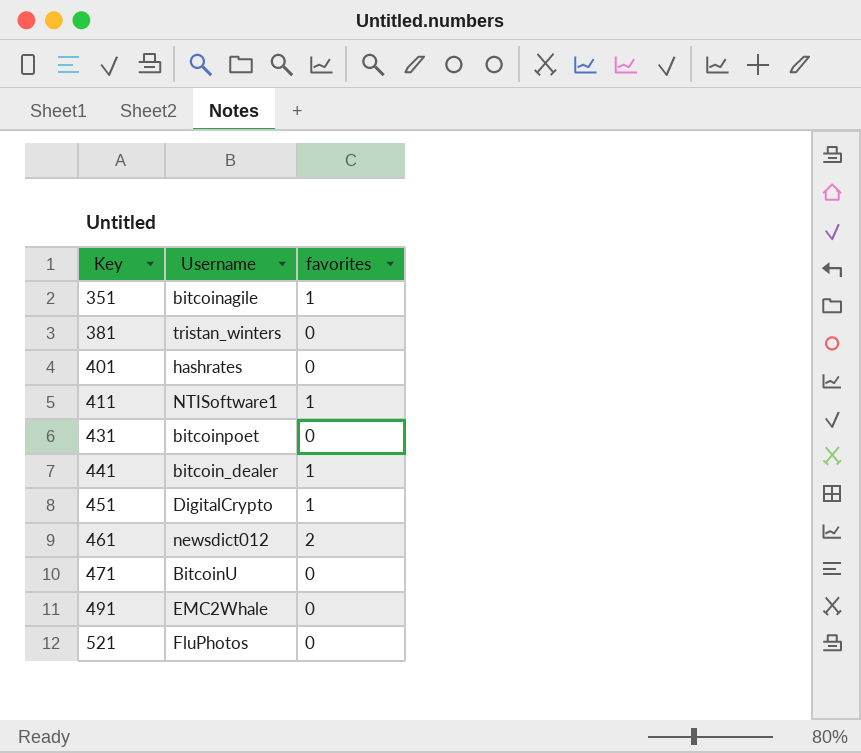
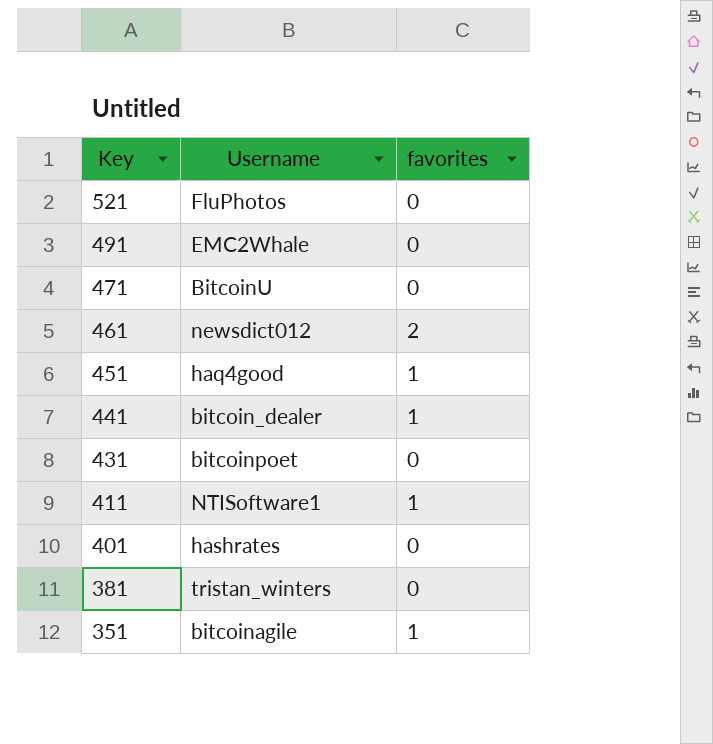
row order: Key ascending -> Key descending
451 | Username: DigitalCrypto -> haq4good

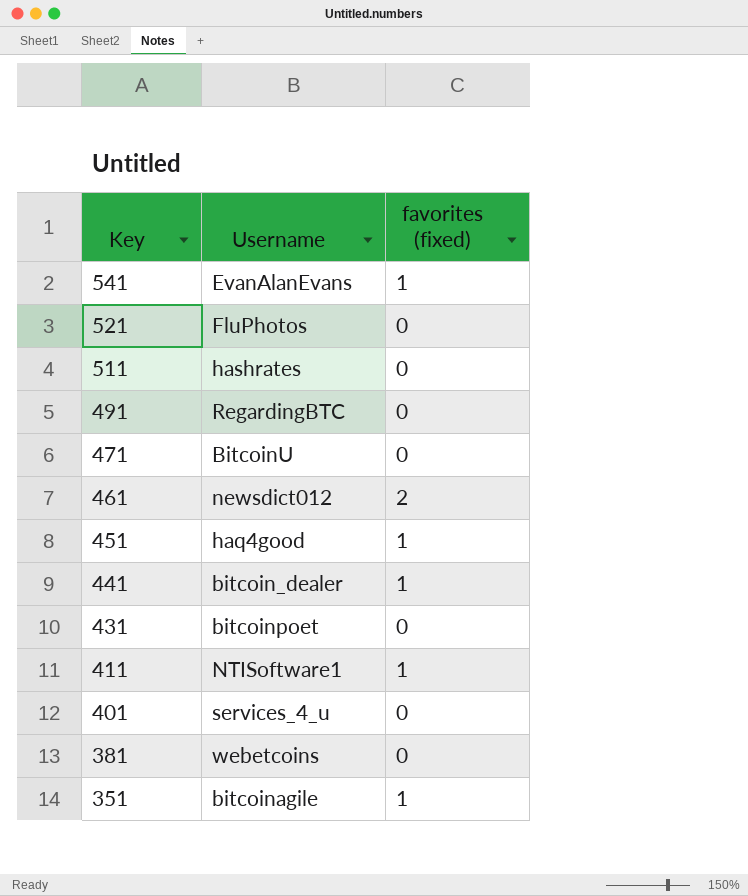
column name: favorites -> favorites (fixed)
row 541: none -> EvanAlanEvans | 1
row 511: none -> hashrates | 0
491 | Username: EMC2Whale -> RegardingBTC
401 | Username: hashrates -> services_4_u
381 | Username: tristan_winters -> webetcoins

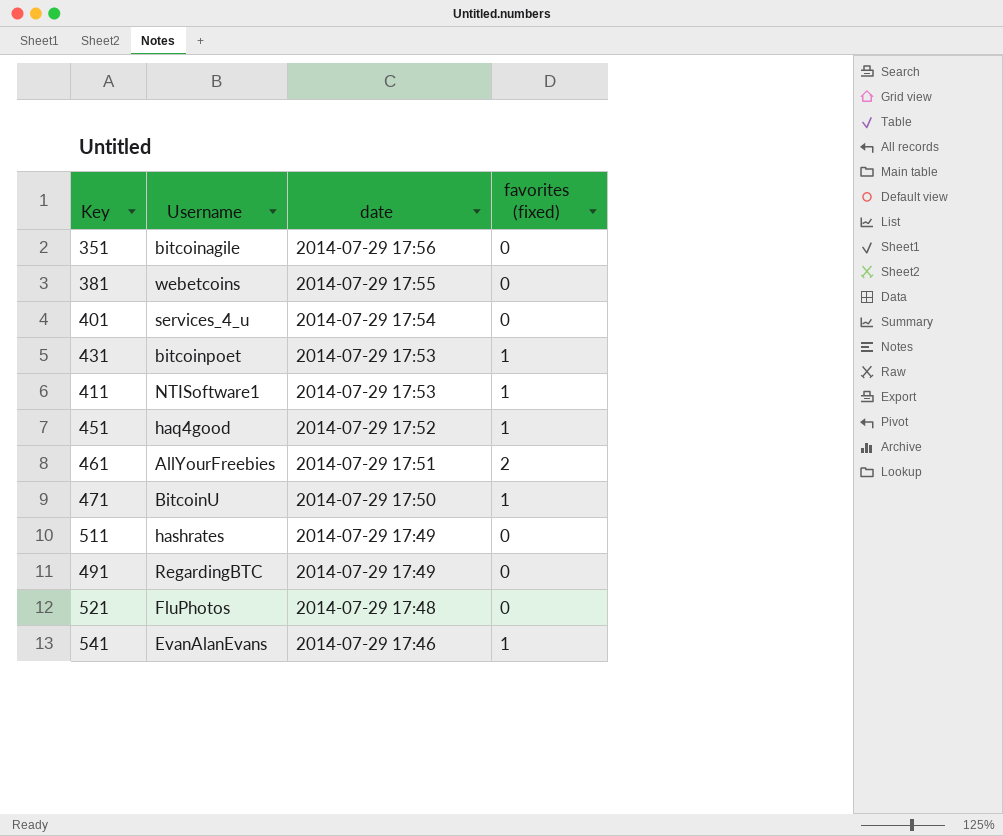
row order: Key descending -> date descending
column date | position: none -> 3
row 441: bitcoin_dealer | 1 -> none
351 | favorites (fixed): 1 -> 0
431 | favorites (fixed): 0 -> 1
461 | Username: newsdict012 -> AllYourFreebies
471 | favorites (fixed): 0 -> 1

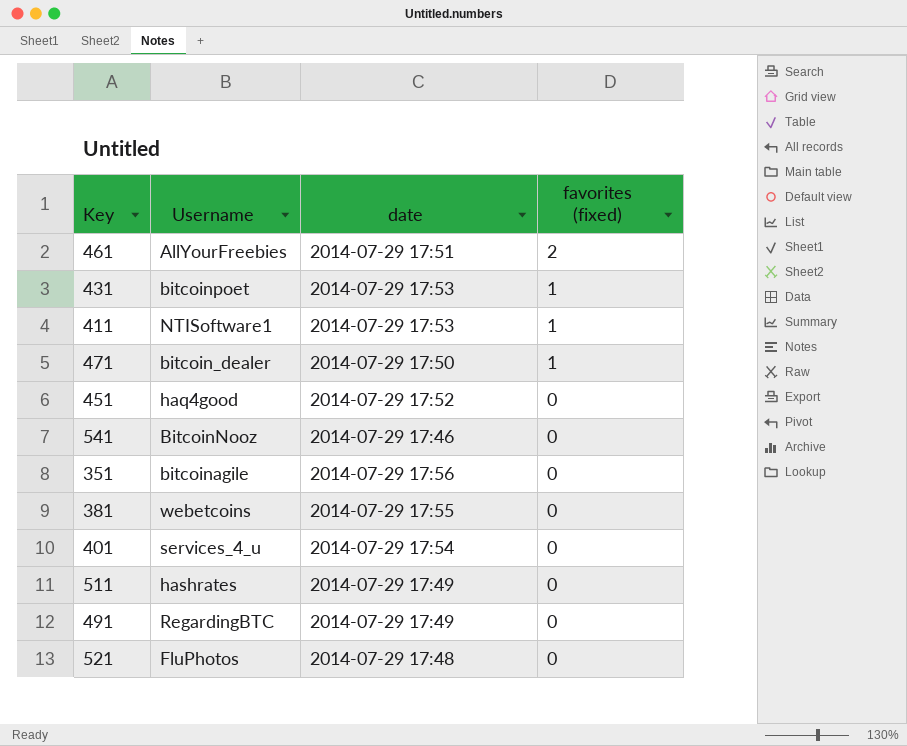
row order: date descending -> favorites (fixed) descending
471 | Username: BitcoinU -> bitcoin_dealer
451 | favorites (fixed): 1 -> 0
541 | Username: EvanAlanEvans -> BitcoinNooz
541 | favorites (fixed): 1 -> 0

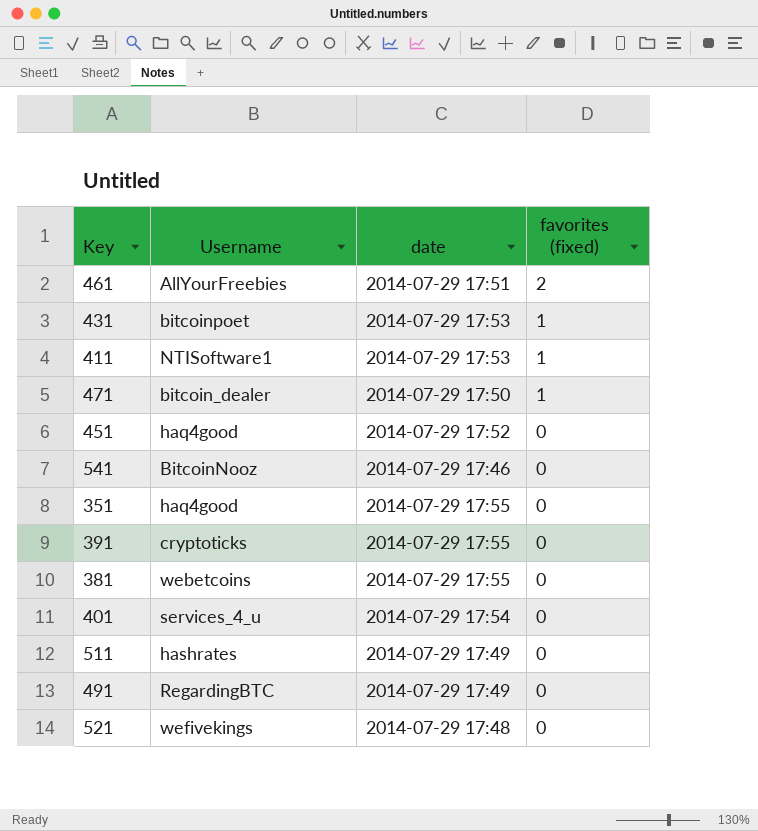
351 | Username: bitcoinagile -> haq4good
351 | date: 2014-07-29 17:56 -> 2014-07-29 17:55
row 391: none -> cryptoticks | 2014-07-29 17:55 | 0
521 | Username: FluPhotos -> wefivekings

